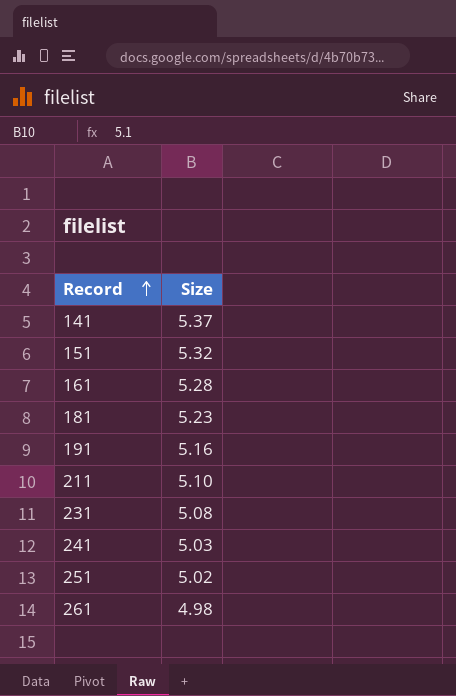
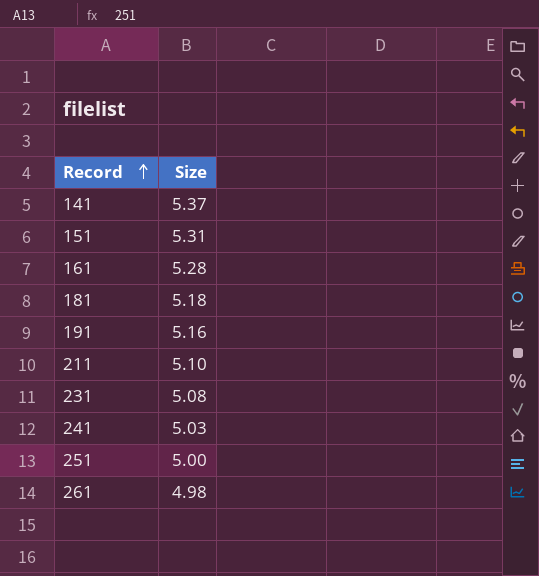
151 | Size: 5.32 -> 5.31
181 | Size: 5.23 -> 5.18
251 | Size: 5.02 -> 5.00

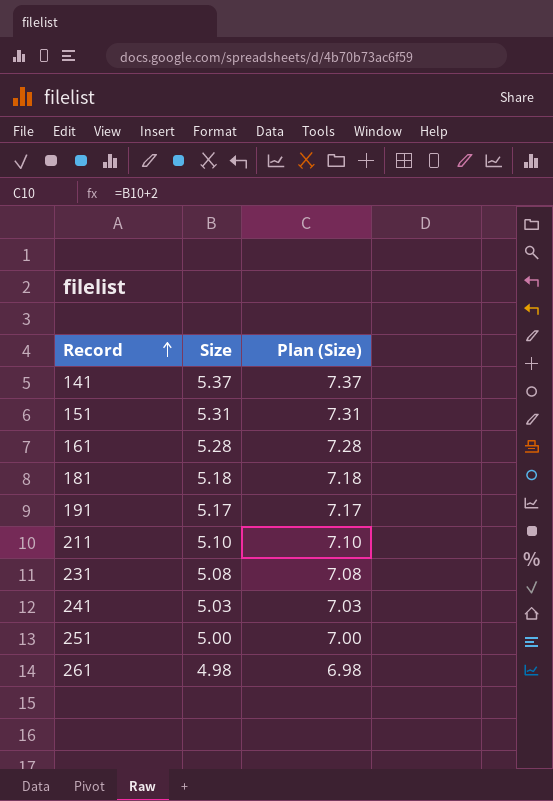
column Plan (Size) | formula: none -> [Size] + 2
191 | Size: 5.16 -> 5.17

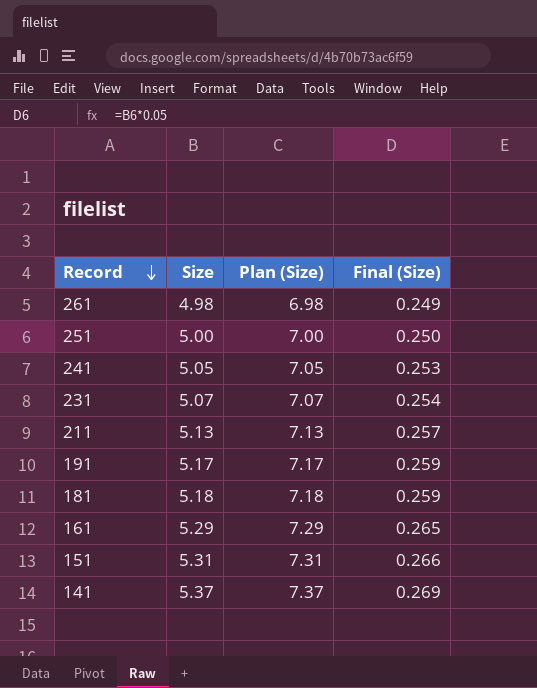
row order: Record ascending -> Record descending
column Final (Size) | formula: none -> [Size] * 0.05
241 | Size: 5.03 -> 5.05
241 | Plan (Size): 7.03 -> 7.05
231 | Size: 5.08 -> 5.07
231 | Plan (Size): 7.08 -> 7.07
211 | Size: 5.10 -> 5.13
211 | Plan (Size): 7.10 -> 7.13
161 | Size: 5.28 -> 5.29
161 | Plan (Size): 7.28 -> 7.29

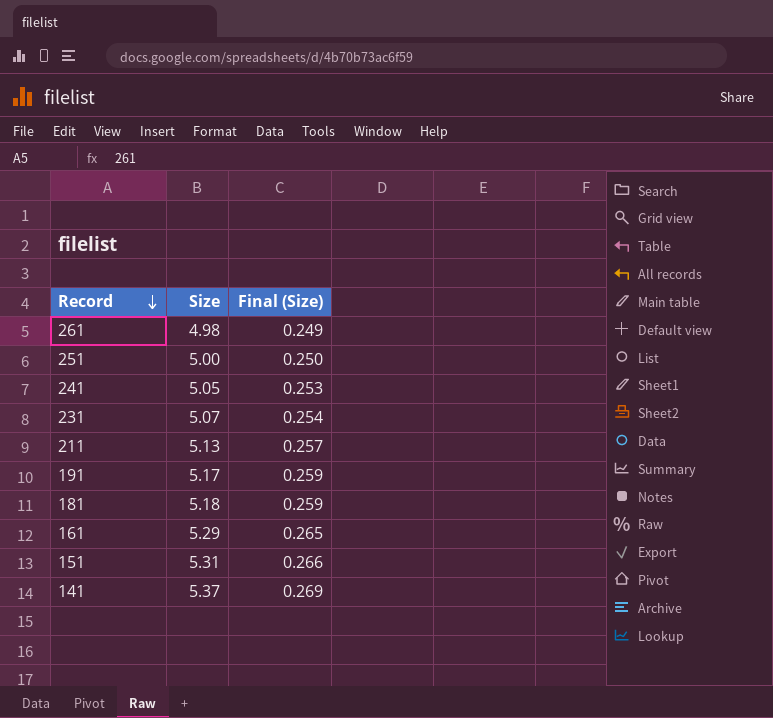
column Plan (Size) | formula: [Size] + 2 -> none

